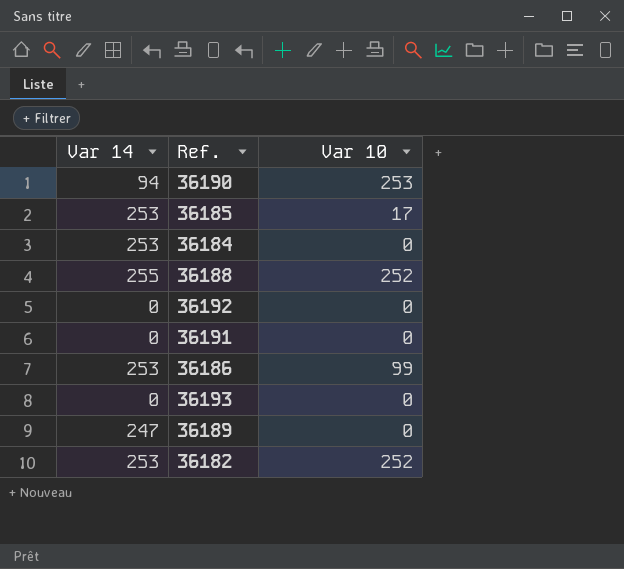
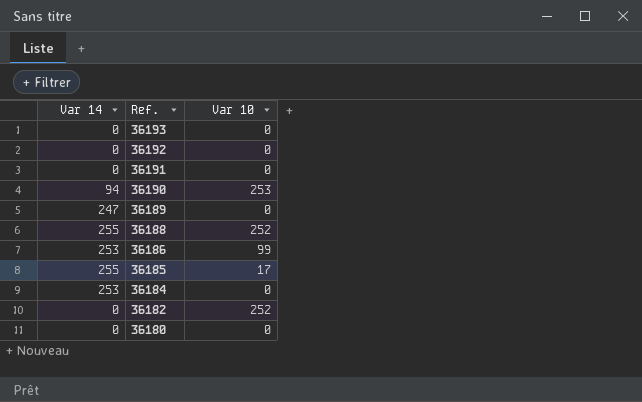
row order: none -> Ref. descending
36185 | Var 14: 253 -> 255
36182 | Var 14: 253 -> 0
row 36180: none -> 0 | 0

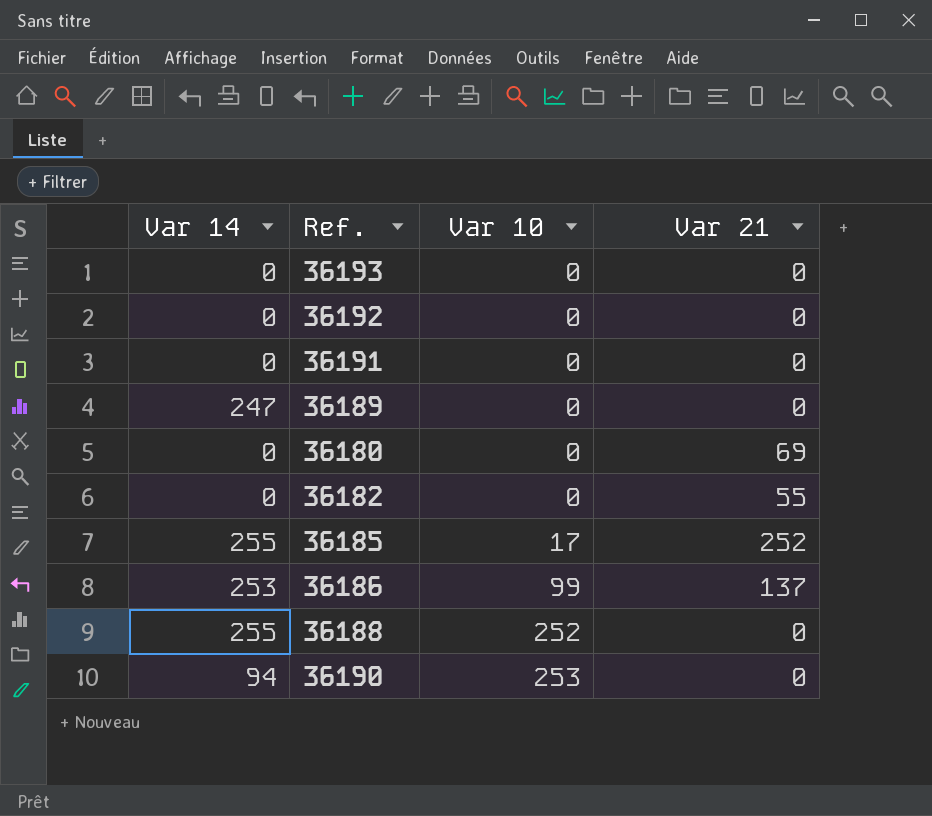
row order: Ref. descending -> Var 10 ascending
column Var 21 | position: none -> 4
row 36184: 253 | 0 -> none
36182 | Var 10: 252 -> 0

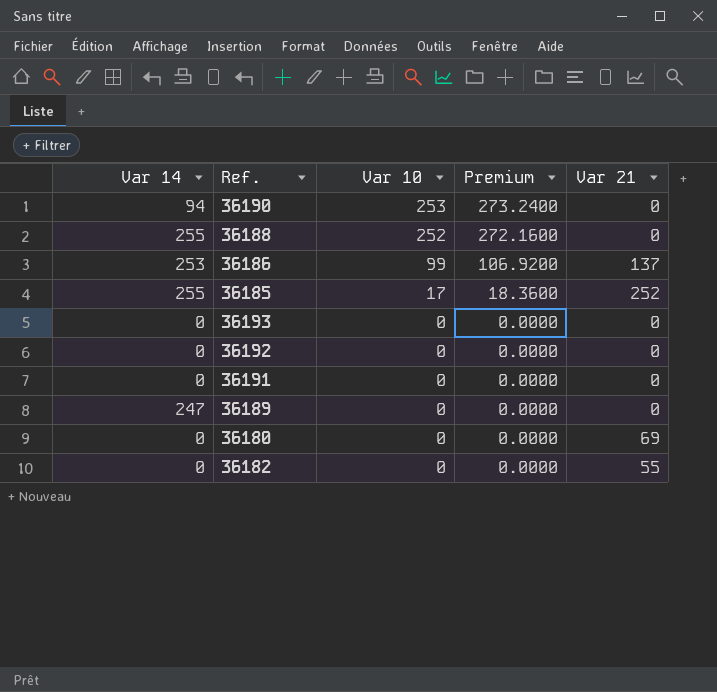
row order: Var 10 ascending -> Var 10 descending
column Premium | formula: none -> [Var 10] * 1.08

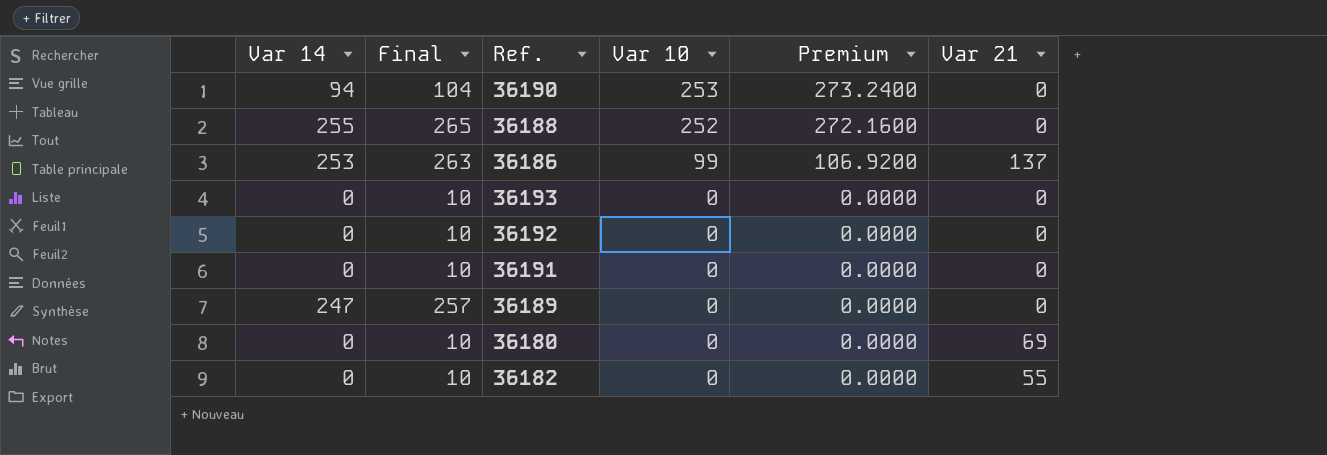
column Final | formula: none -> [Var 14] + 10
row 36185: 255 | 17 | 18.3600 | 252 -> none

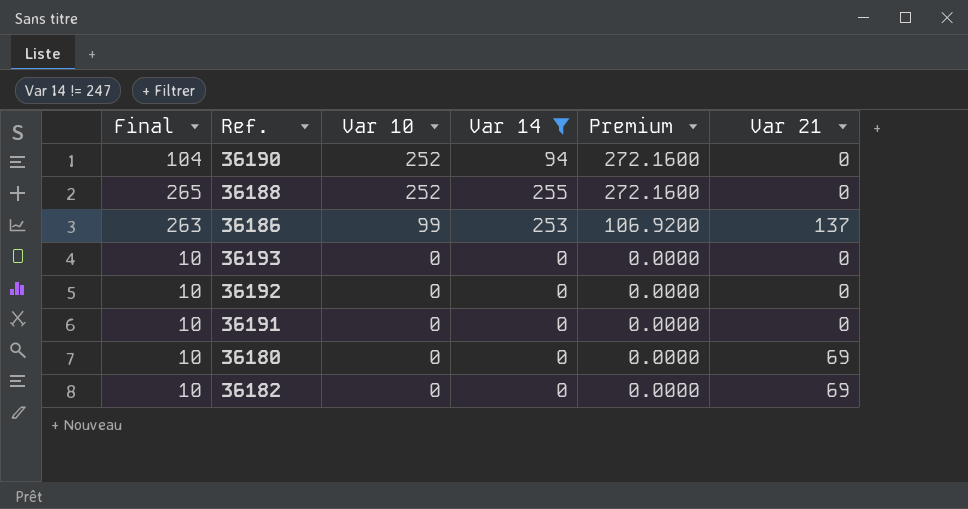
filter: none -> Var 14 != 247
column Var 14 | position: 1 -> 4
36190 | Var 10: 253 -> 252
36190 | Premium: 273.2400 -> 272.1600
36182 | Var 21: 55 -> 69

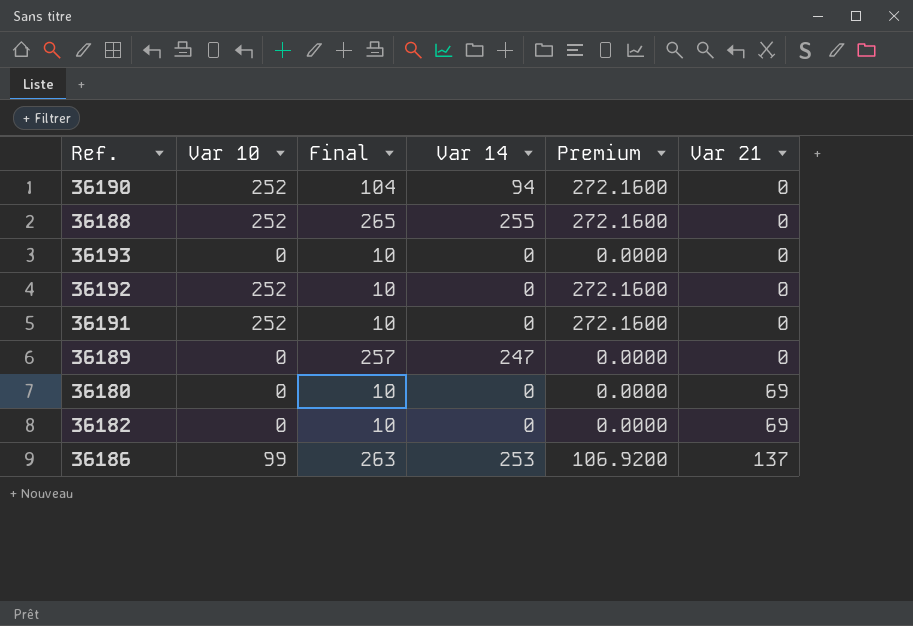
filter: Var 14 != 247 -> none
row order: Var 10 descending -> Var 21 ascending
column Final | position: 1 -> 3
36192 | Var 10: 0 -> 252
36192 | Premium: 0.0000 -> 272.1600
36191 | Var 10: 0 -> 252
36191 | Premium: 0.0000 -> 272.1600

